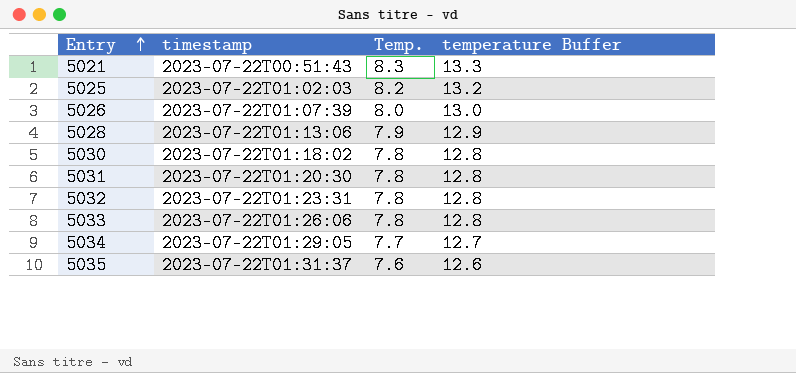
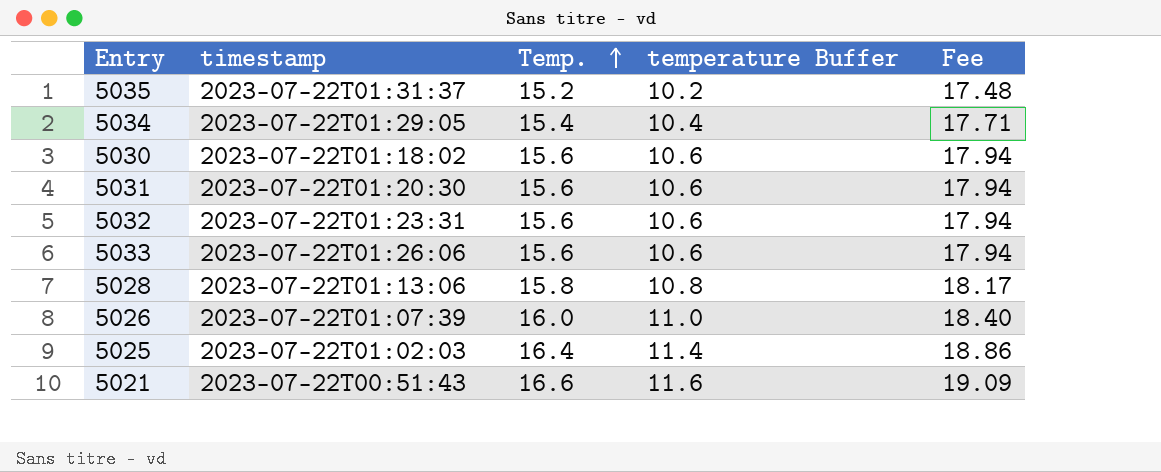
row order: Entry ascending -> Temp. ascending
column temperature Buffer | formula: [Temp.] + 5 -> [Temp.] - 5
column Fee | formula: none -> [Temp.] * 1.15
5035 | Temp.: 7.6 -> 15.2
5034 | Temp.: 7.7 -> 15.4
5030 | Temp.: 7.8 -> 15.6
5031 | Temp.: 7.8 -> 15.6
5032 | Temp.: 7.8 -> 15.6
5033 | Temp.: 7.8 -> 15.6
5028 | Temp.: 7.9 -> 15.8
5026 | Temp.: 8.0 -> 16.0
5025 | Temp.: 8.2 -> 16.4
5021 | Temp.: 8.3 -> 16.6

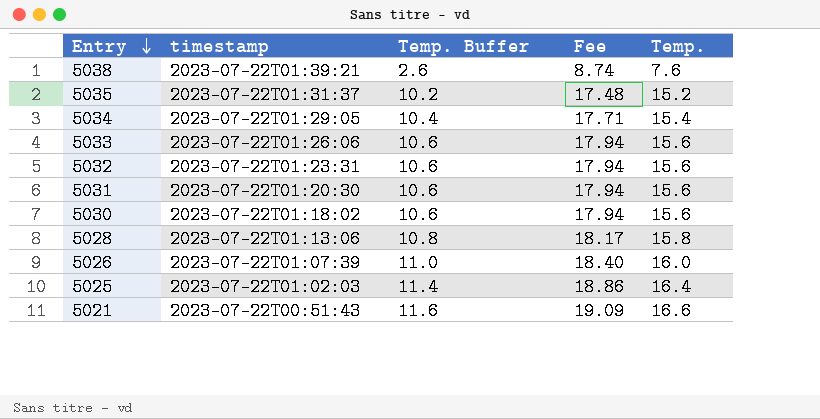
row order: Temp. ascending -> Entry descending
column name: temperature Buffer -> Temp. Buffer
column Temp. | position: 3 -> 5
row 5038: none -> 2023-07-22T01:39:21 | 2.6 | 8.74 | 7.6

